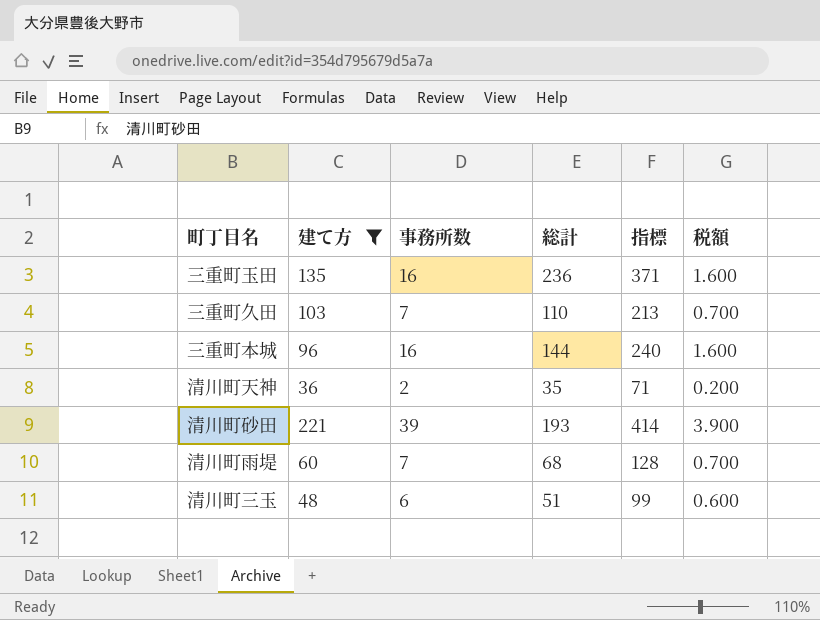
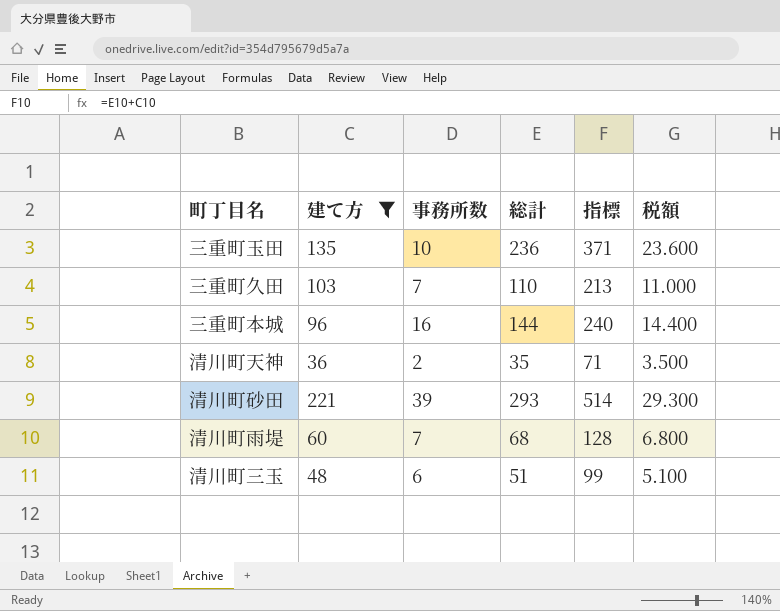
column 税額 | formula: [事務所数] * 0.1 -> [総計] * 0.1
三重町玉田 | 事務所数: 16 -> 10
清川町砂田 | 総計: 193 -> 293
清川町砂田 | 指標: 414 -> 514

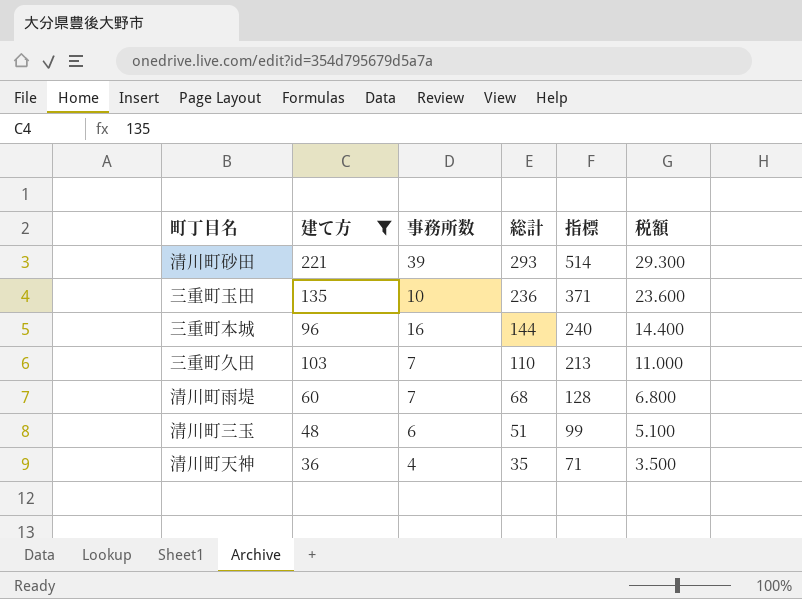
row order: none -> 総計 descending
清川町天神 | 事務所数: 2 -> 4

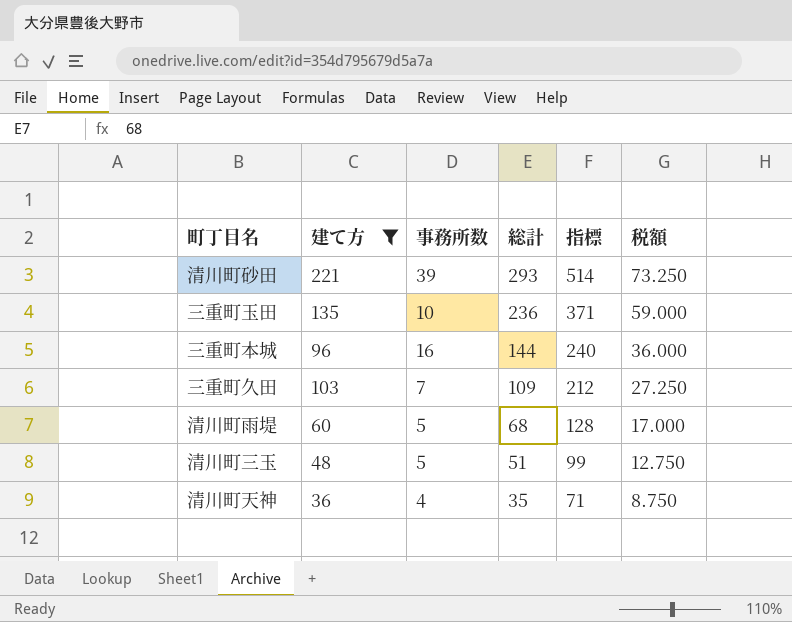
column 税額 | formula: [総計] * 0.1 -> [総計] * 0.25
三重町久田 | 総計: 110 -> 109
三重町久田 | 指標: 213 -> 212
清川町雨堤 | 事務所数: 7 -> 5
清川町三玉 | 事務所数: 6 -> 5

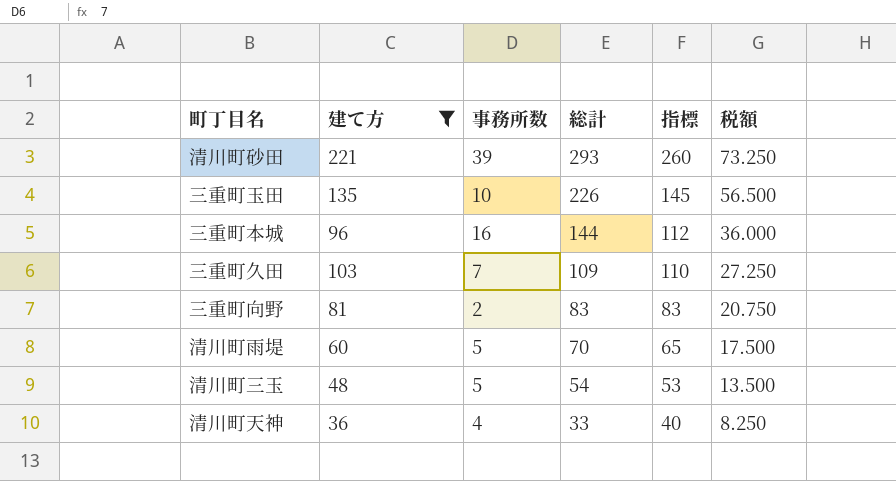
column 指標 | formula: [建て方] + [総計] -> [建て方] + [事務所数]
三重町玉田 | 総計: 236 -> 226
三重町玉田 | 税額: 59.000 -> 56.500
row 三重町向野: none -> 81 | 2 | 83 | 83 | 20.750
清川町雨堤 | 総計: 68 -> 70
清川町雨堤 | 税額: 17.000 -> 17.500
清川町三玉 | 総計: 51 -> 54
清川町三玉 | 税額: 12.750 -> 13.500
清川町天神 | 総計: 35 -> 33
清川町天神 | 税額: 8.750 -> 8.250

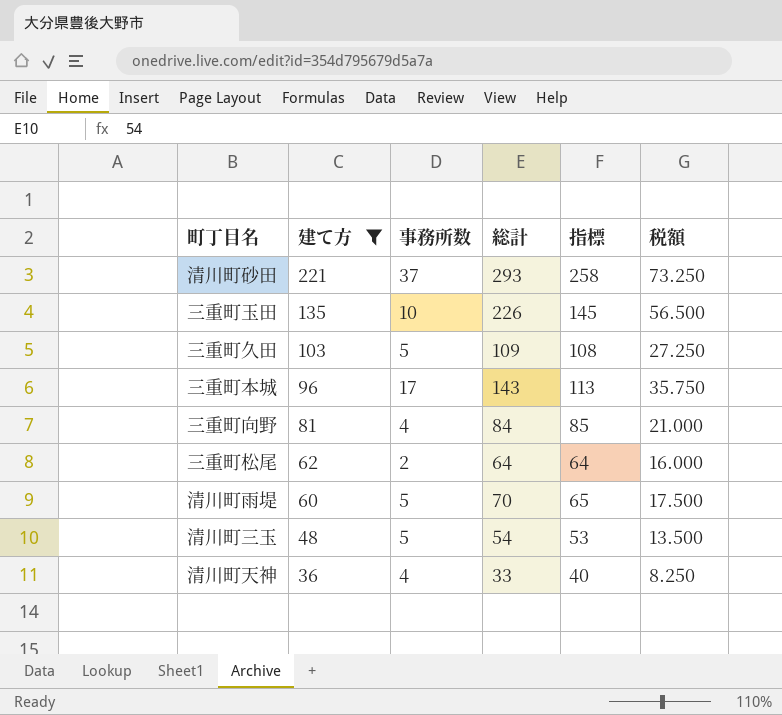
row order: 総計 descending -> 建て方 descending
清川町砂田 | 事務所数: 39 -> 37
清川町砂田 | 指標: 260 -> 258
三重町久田 | 事務所数: 7 -> 5
三重町久田 | 指標: 110 -> 108
三重町本城 | 事務所数: 16 -> 17
三重町本城 | 総計: 144 -> 143
三重町本城 | 指標: 112 -> 113
三重町本城 | 税額: 36.000 -> 35.750
三重町向野 | 事務所数: 2 -> 4
三重町向野 | 総計: 83 -> 84
三重町向野 | 指標: 83 -> 85
三重町向野 | 税額: 20.750 -> 21.000
row 三重町松尾: none -> 62 | 2 | 64 | 64 | 16.000

